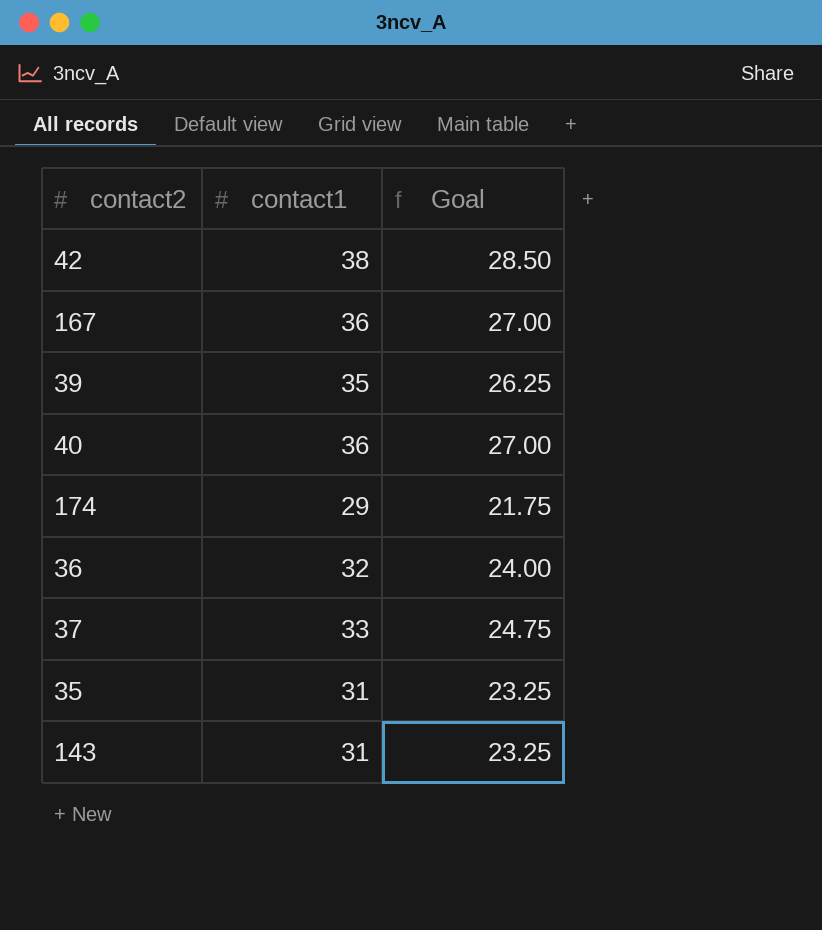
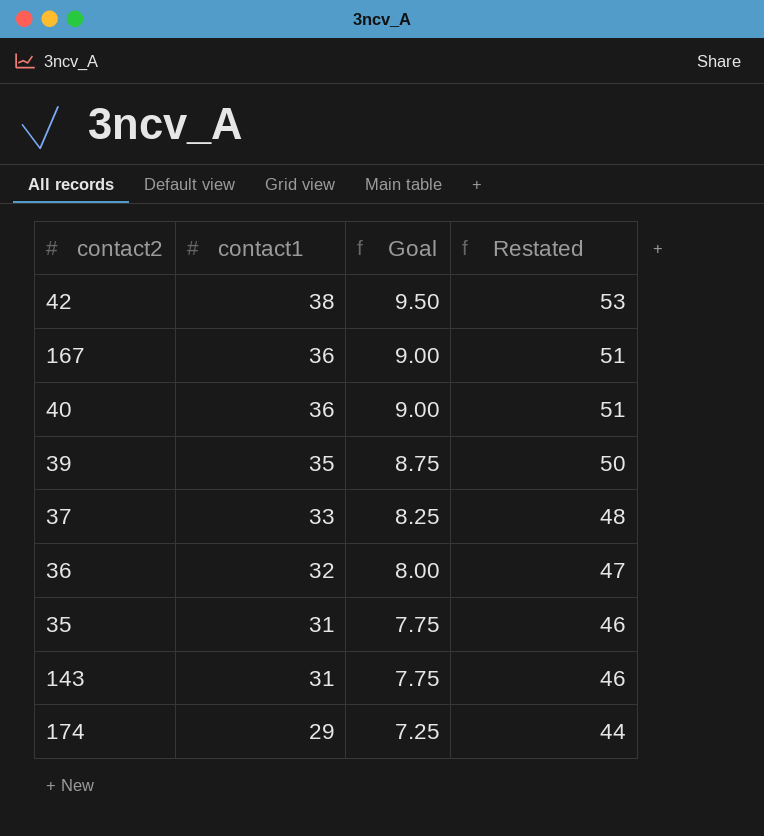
row order: none -> contact1 descending
column Goal | formula: [contact1] * 0.75 -> [contact1] * 0.25
column Restated | formula: none -> [contact1] + 15

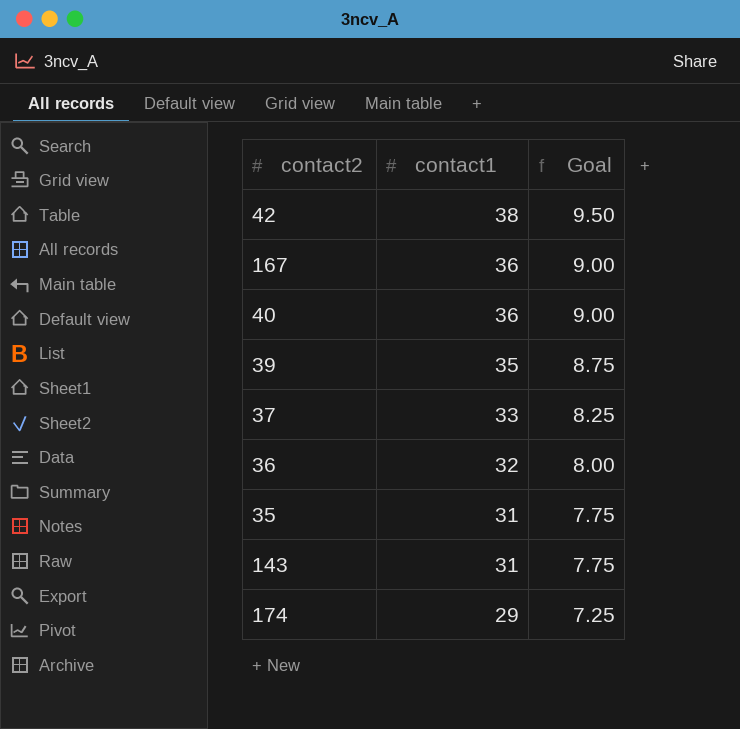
column Restated | formula: [contact1] + 15 -> none

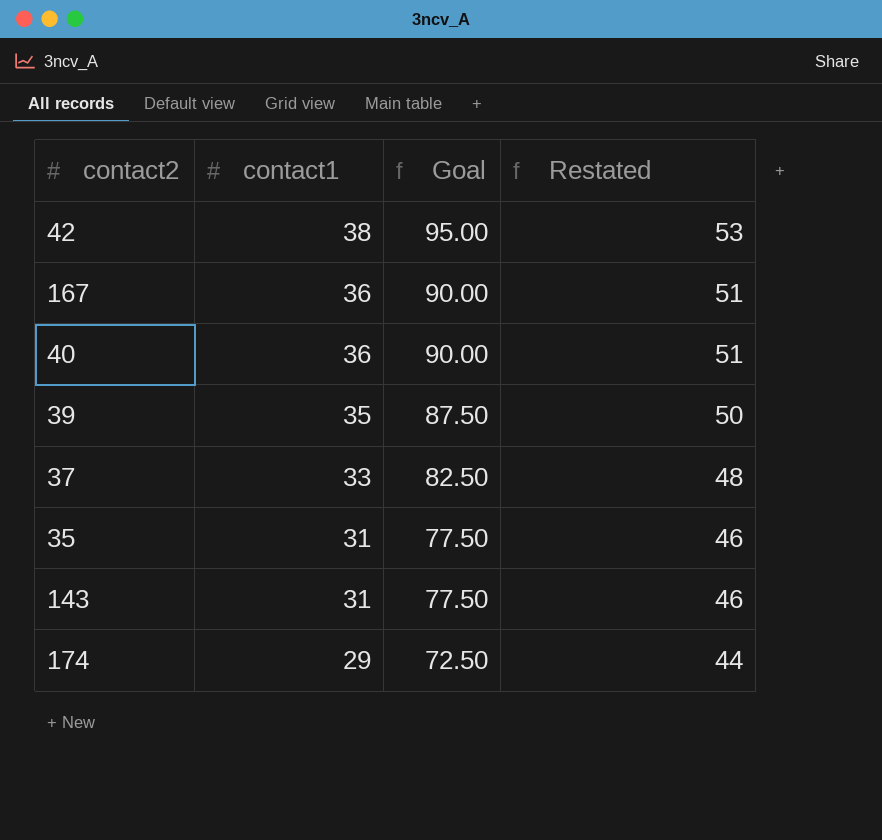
column Goal | formula: [contact1] * 0.25 -> [contact1] * 2.5
column Restated | formula: none -> [contact1] + 15
row 36: 32 | 8.00 -> none

